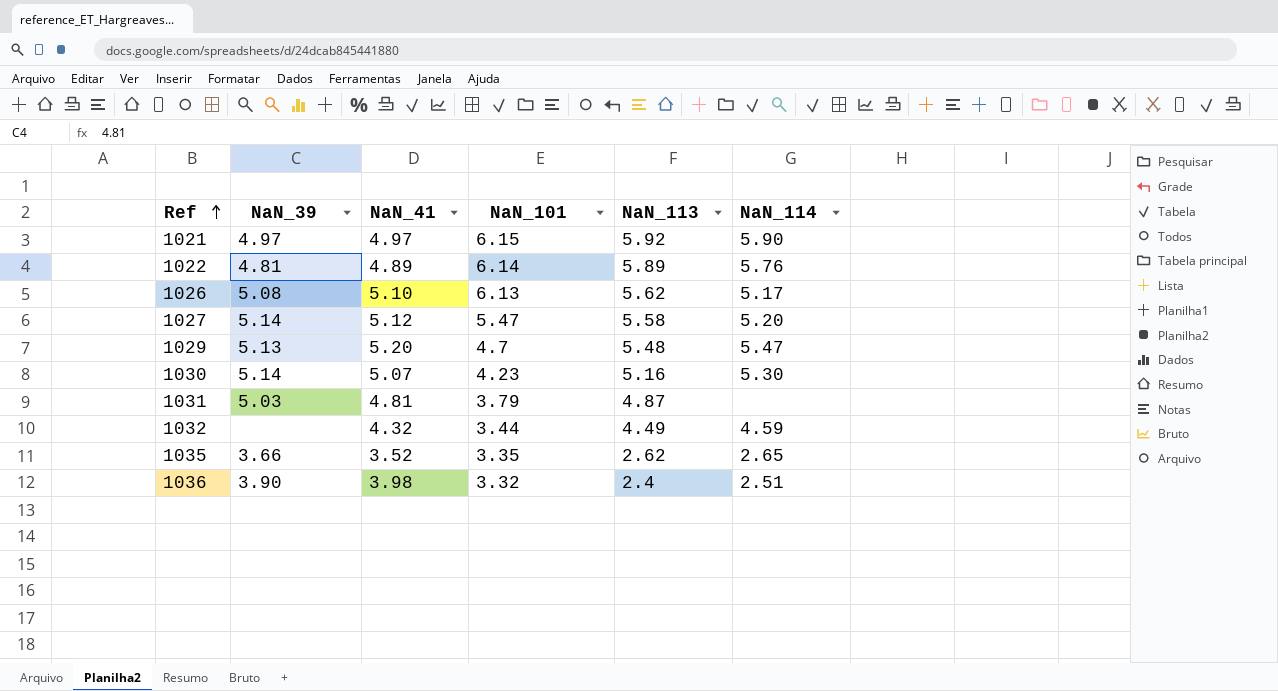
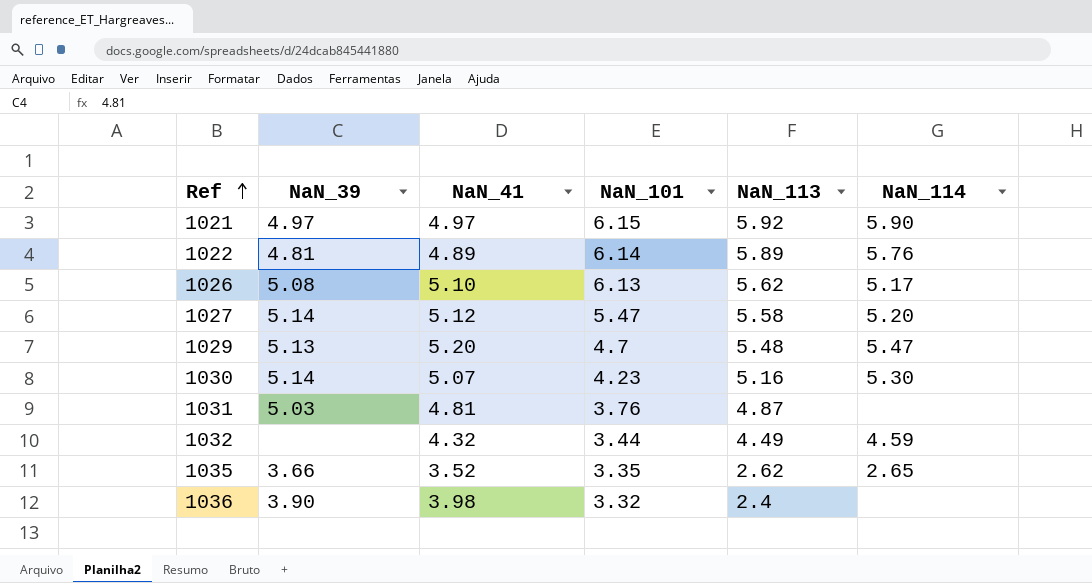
1031 | NaN_101: 3.79 -> 3.76
1036 | NaN_114: 2.51 -> none

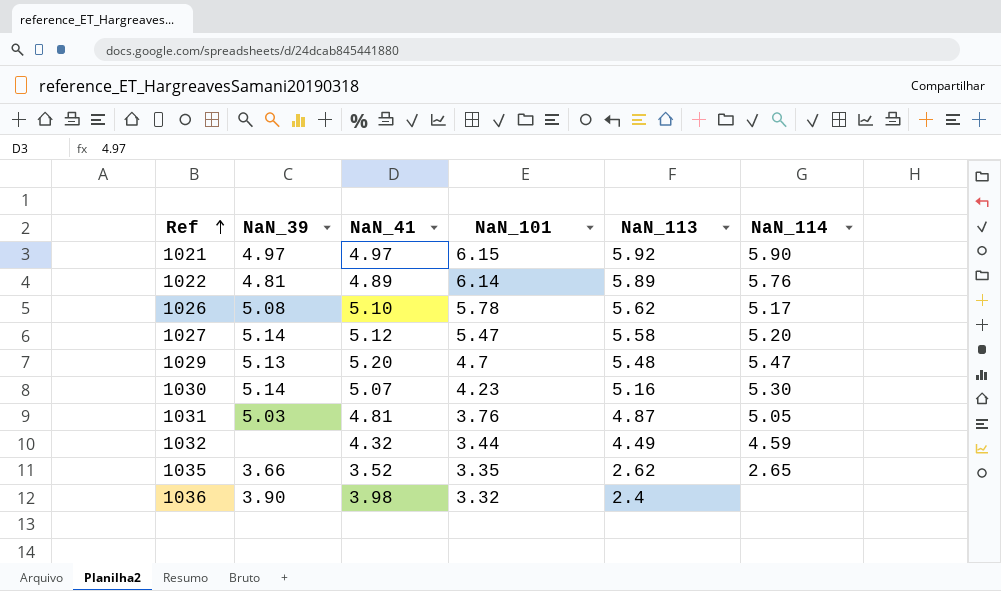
1026 | NaN_101: 6.13 -> 5.78
1031 | NaN_114: none -> 5.05

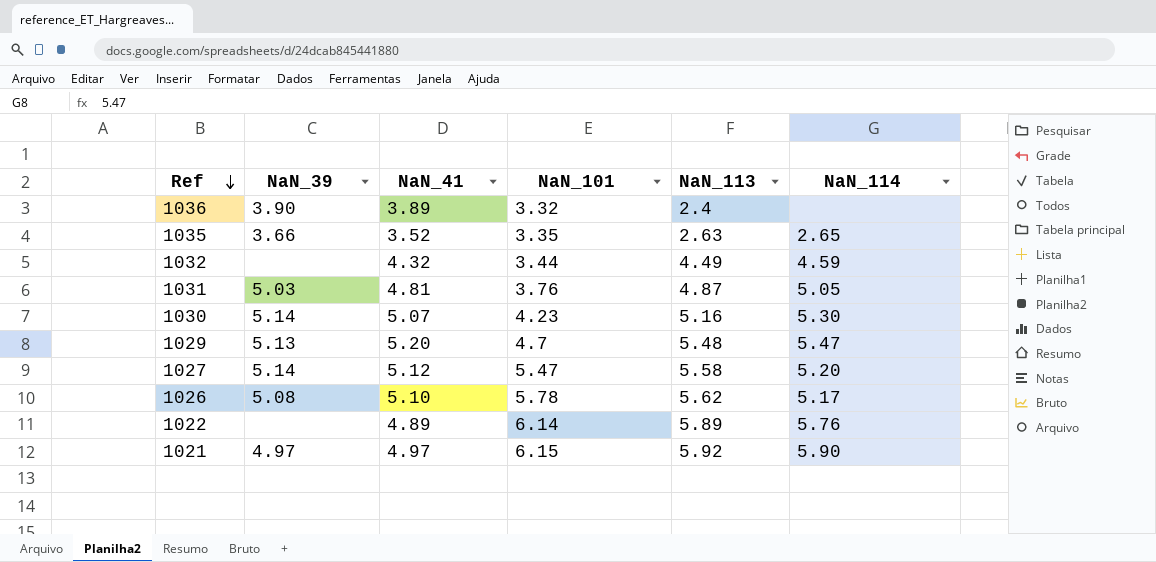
row order: Ref ascending -> Ref descending
1036 | NaN_41: 3.98 -> 3.89
1035 | NaN_113: 2.62 -> 2.63
1022 | NaN_39: 4.81 -> none

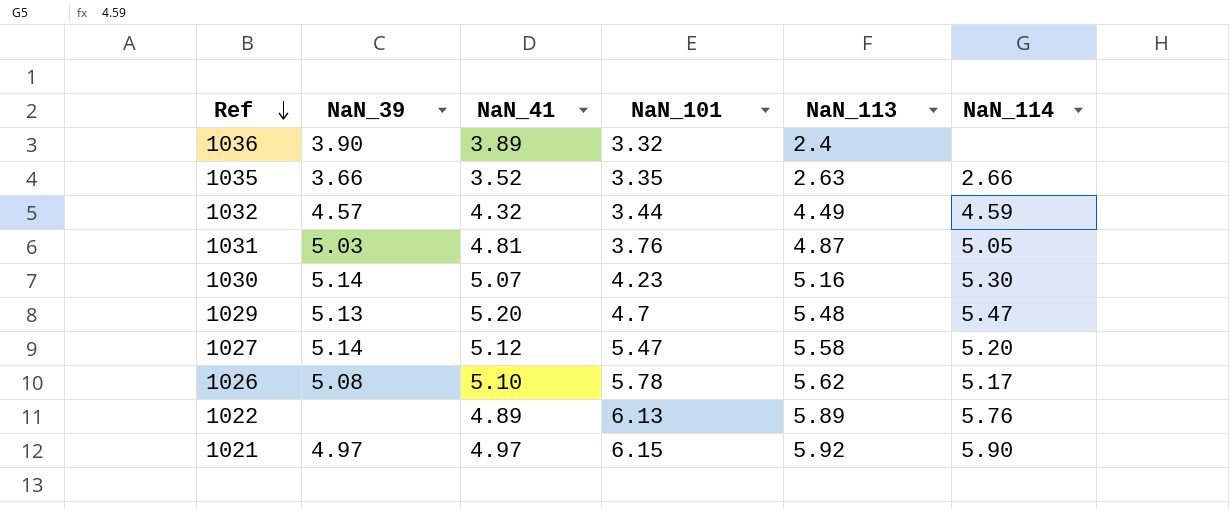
1035 | NaN_114: 2.65 -> 2.66
1032 | NaN_39: none -> 4.57
1022 | NaN_101: 6.14 -> 6.13

